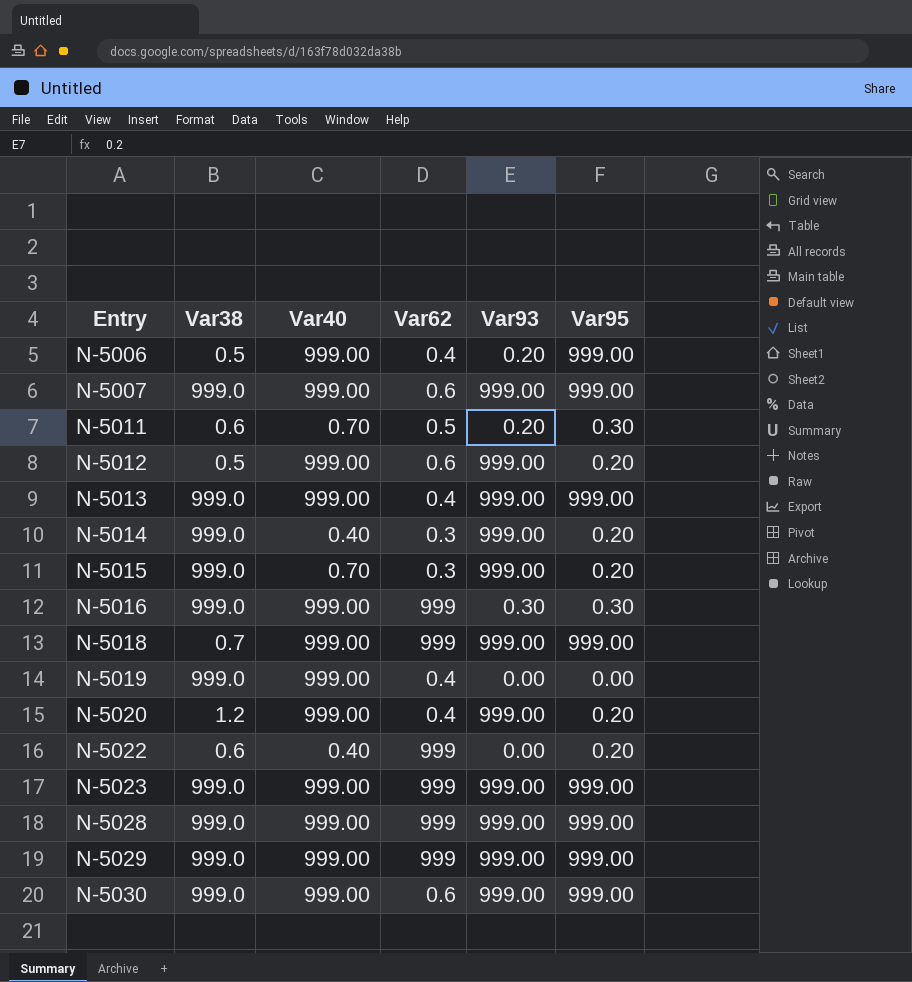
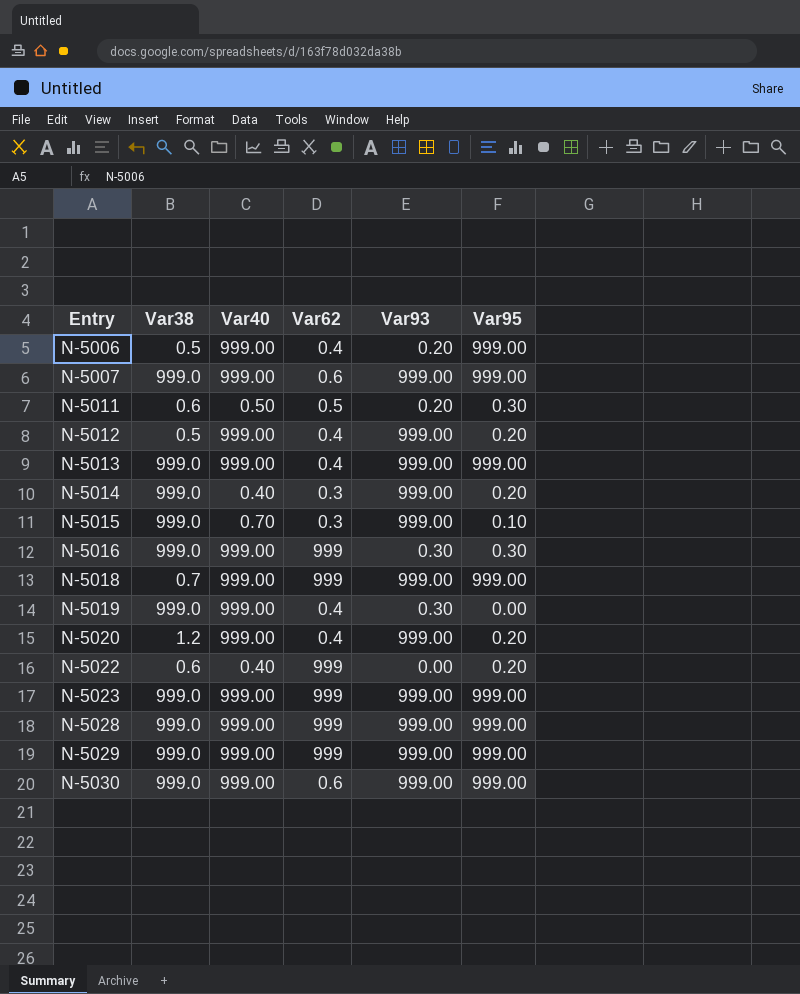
N-5011 | Var40: 0.70 -> 0.50
N-5012 | Var62: 0.6 -> 0.4
N-5015 | Var95: 0.20 -> 0.10
N-5019 | Var93: 0.00 -> 0.30

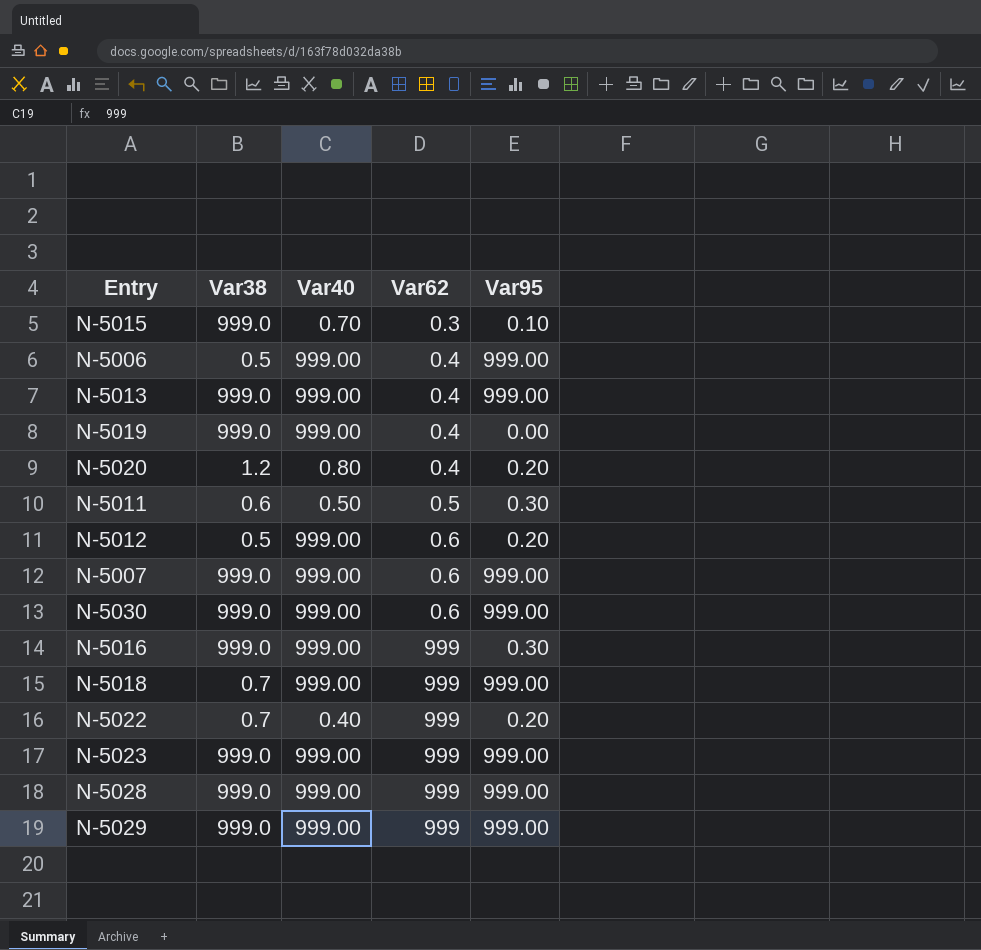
row order: Entry ascending -> Var62 ascending
column Var93 | position: 5 -> none
row N-5014: 999.0 | 0.40 | 0.3 | 999.00 | 0.20 -> none
N-5020 | Var40: 999.00 -> 0.80
N-5012 | Var62: 0.4 -> 0.6
N-5022 | Var38: 0.6 -> 0.7

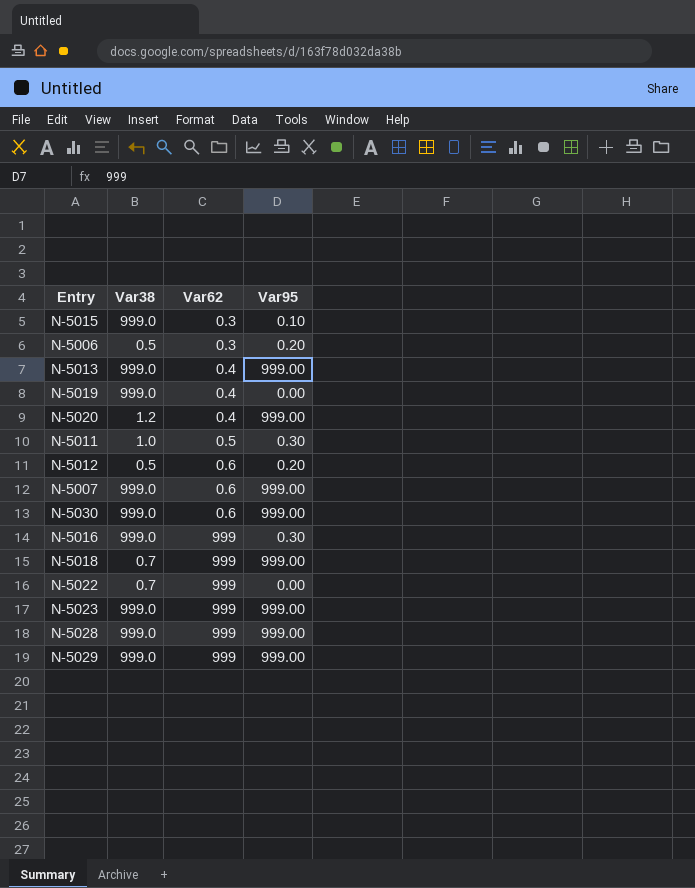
column Var40 | position: 3 -> none
N-5006 | Var62: 0.4 -> 0.3
N-5006 | Var95: 999.00 -> 0.20
N-5020 | Var95: 0.20 -> 999.00
N-5011 | Var38: 0.6 -> 1.0
N-5022 | Var95: 0.20 -> 0.00

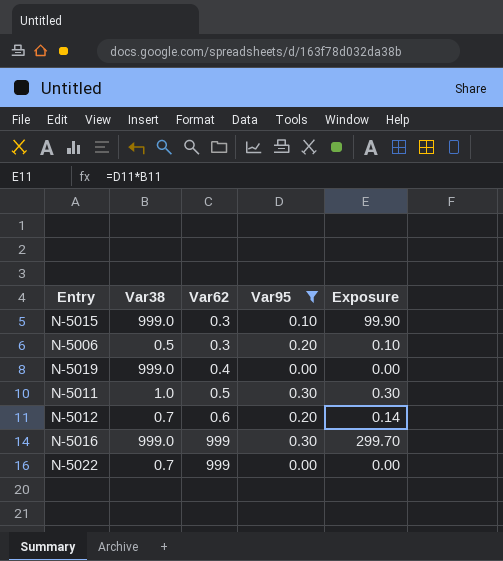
filter: none -> Var95 != 999.00
column Exposure | formula: none -> [Var38] * [Var95]
N-5012 | Var38: 0.5 -> 0.7

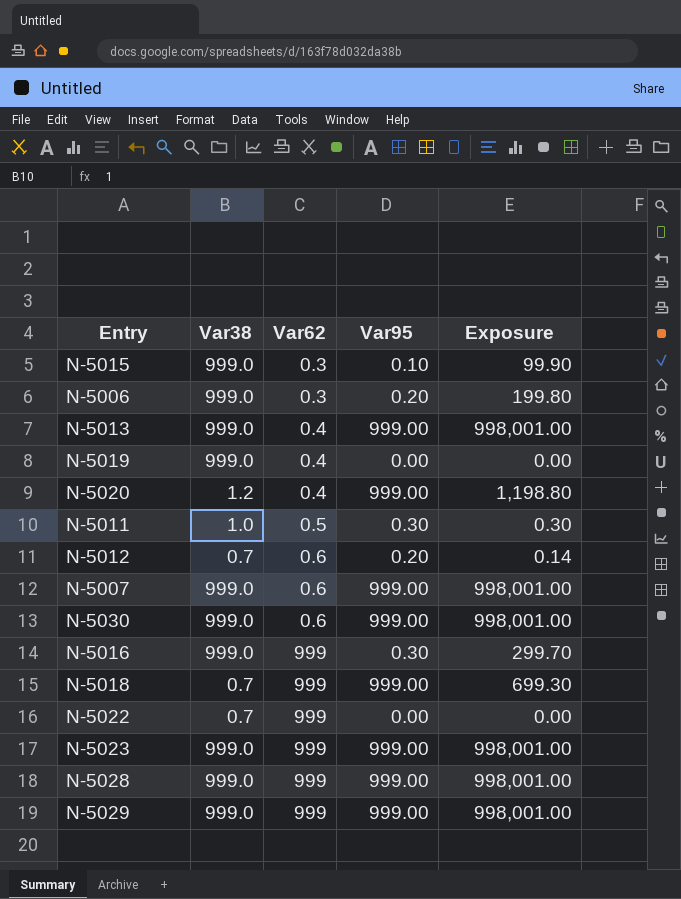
filter: Var95 != 999.00 -> none
N-5006 | Var38: 0.5 -> 999.0
N-5006 | Exposure: 0.10 -> 199.80

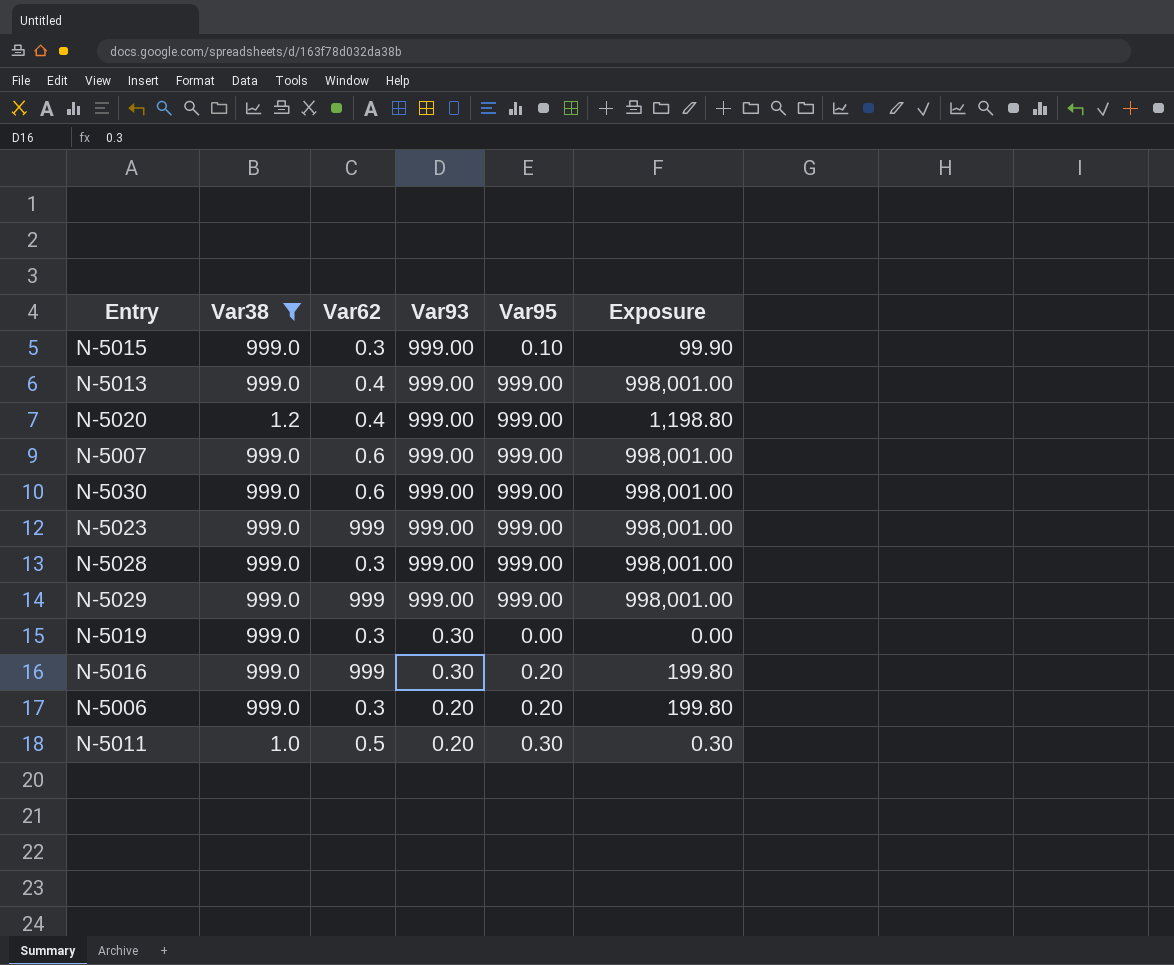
filter: none -> Var38 != 0.7
row order: Var62 ascending -> Var93 descending
column Var93 | position: none -> 4
N-5028 | Var62: 999 -> 0.3
N-5019 | Var62: 0.4 -> 0.3
N-5016 | Var95: 0.30 -> 0.20
N-5016 | Exposure: 299.70 -> 199.80

